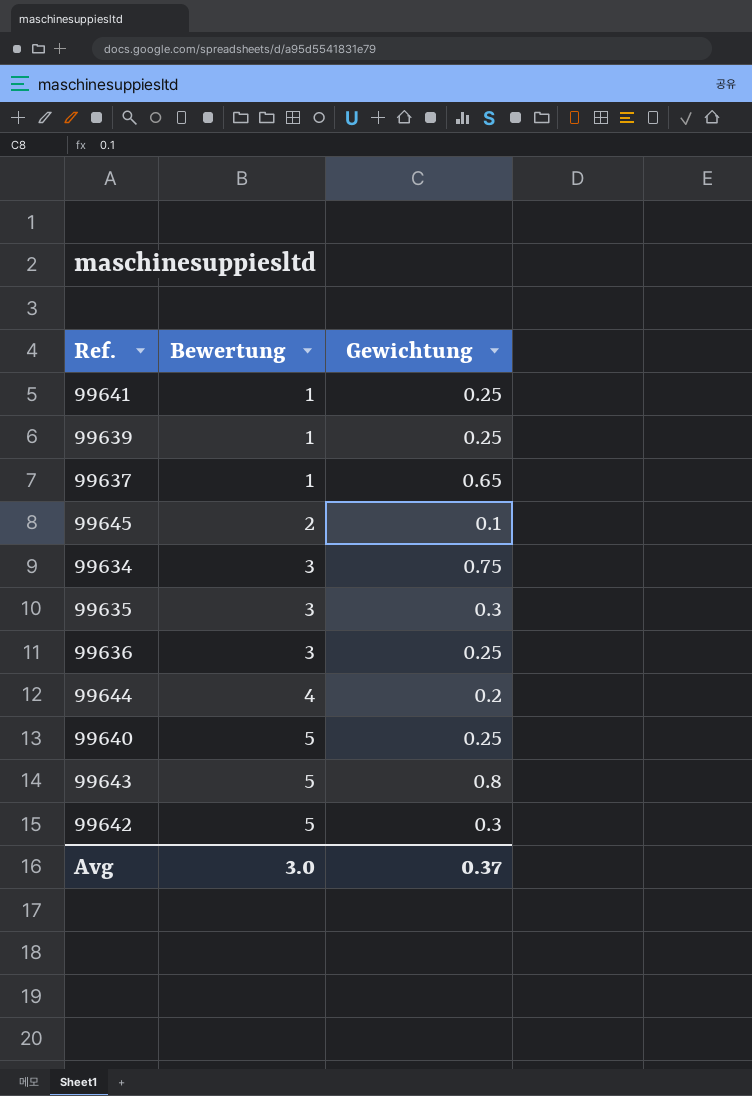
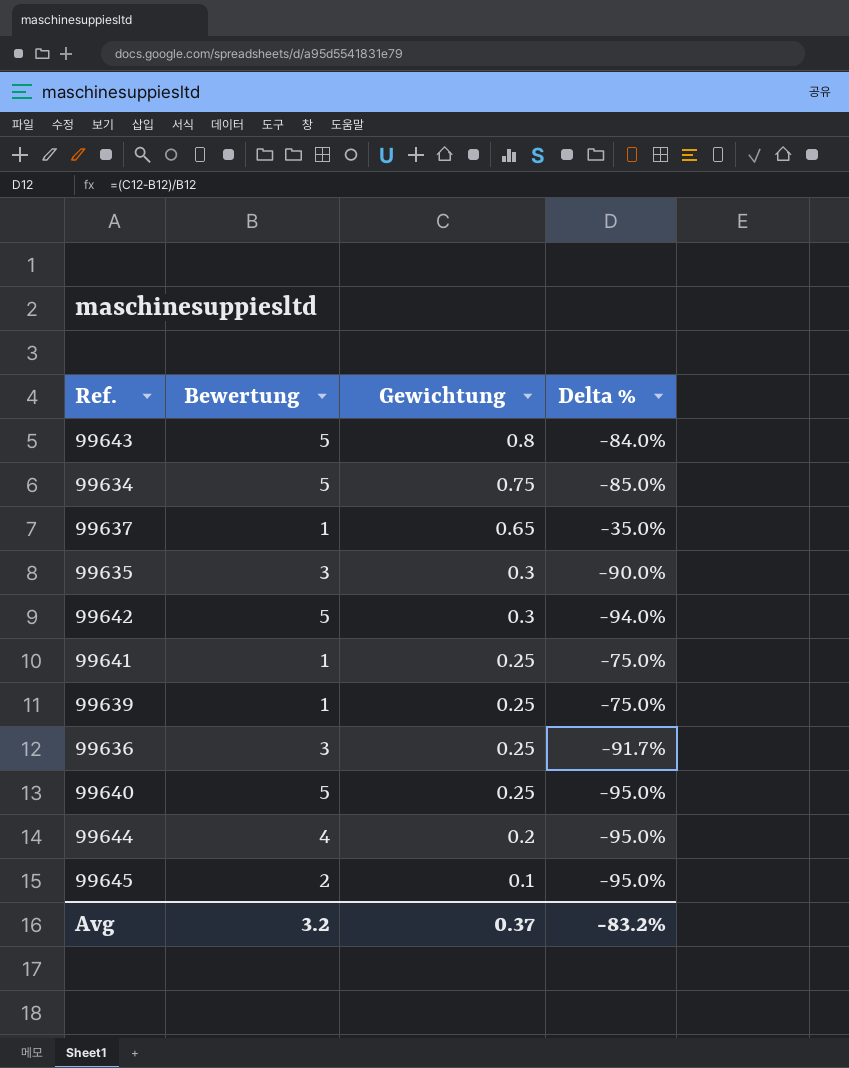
row order: Bewertung ascending -> Gewichtung descending
column Delta % | formula: none -> ([Gewichtung] - [Bewertung]) / [Bewertung]
99634 | Bewertung: 3 -> 5
Avg | Bewertung: 3.0 -> 3.2

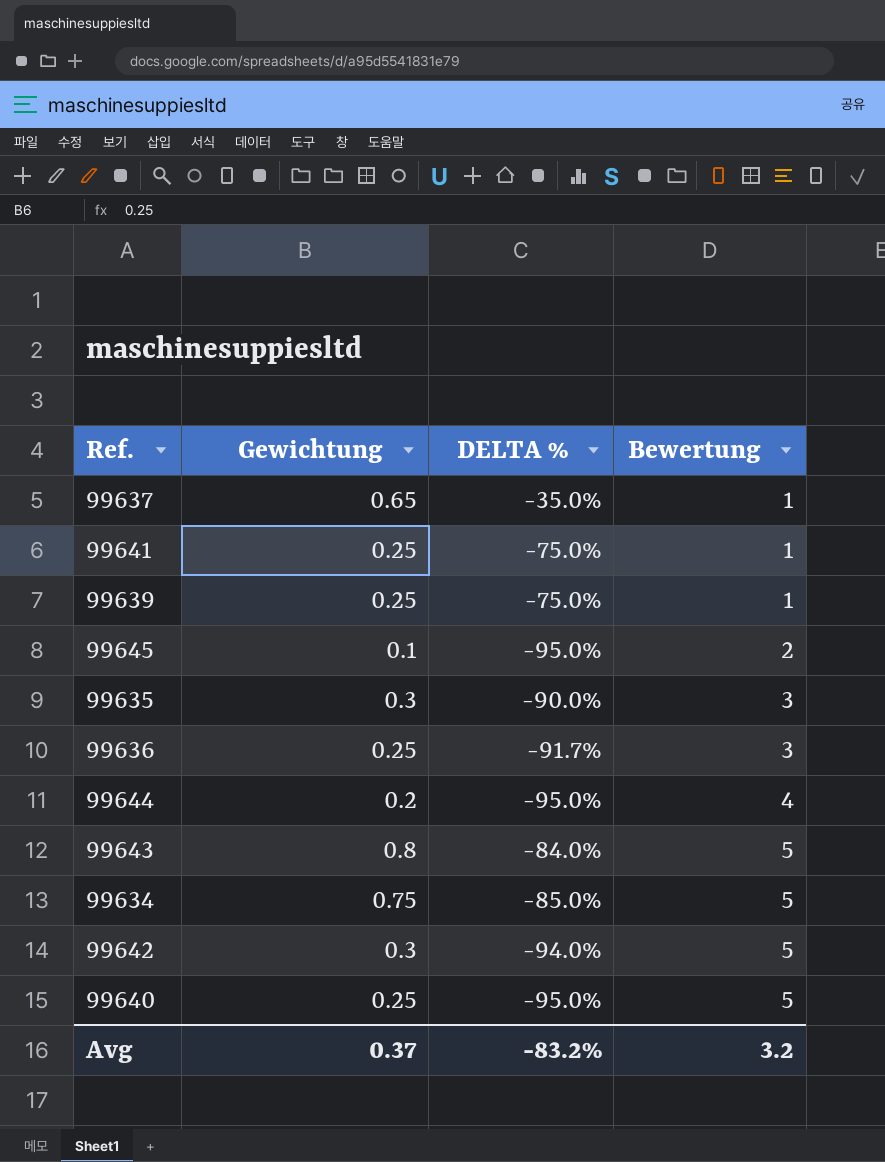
row order: Gewichtung descending -> Bewertung ascending
column name: Delta % -> DELTA %
column Bewertung | position: 2 -> 4

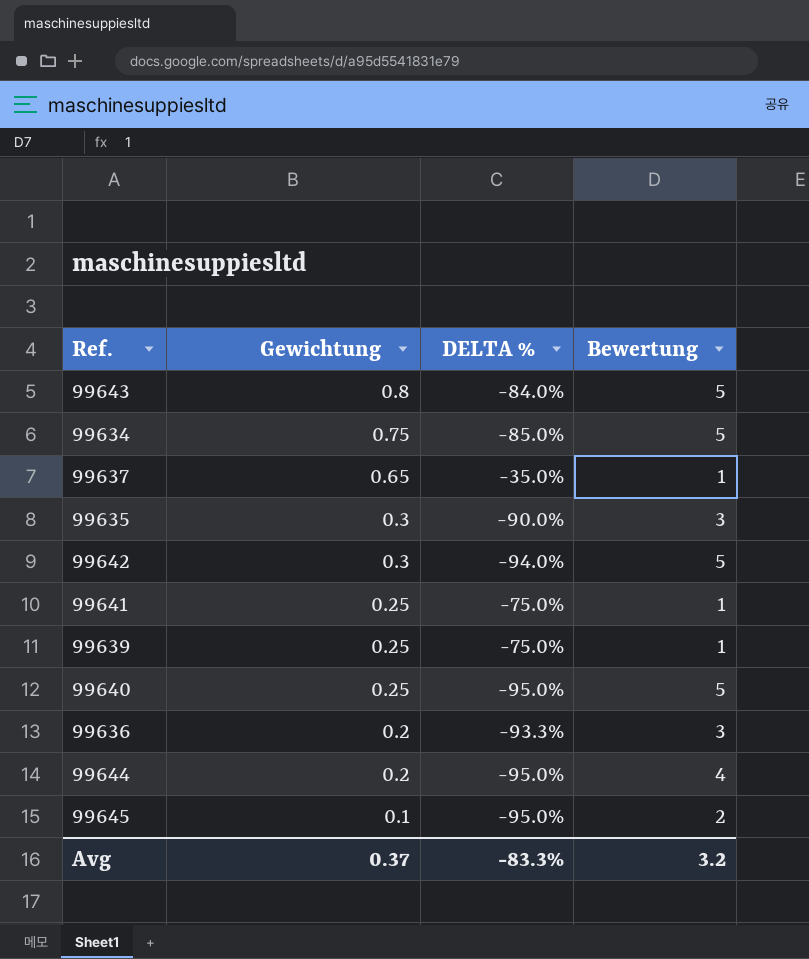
row order: Bewertung ascending -> Gewichtung descending
99636 | Gewichtung: 0.25 -> 0.2
99636 | DELTA %: -91.7% -> -93.3%
Avg | DELTA %: -83.2% -> -83.3%

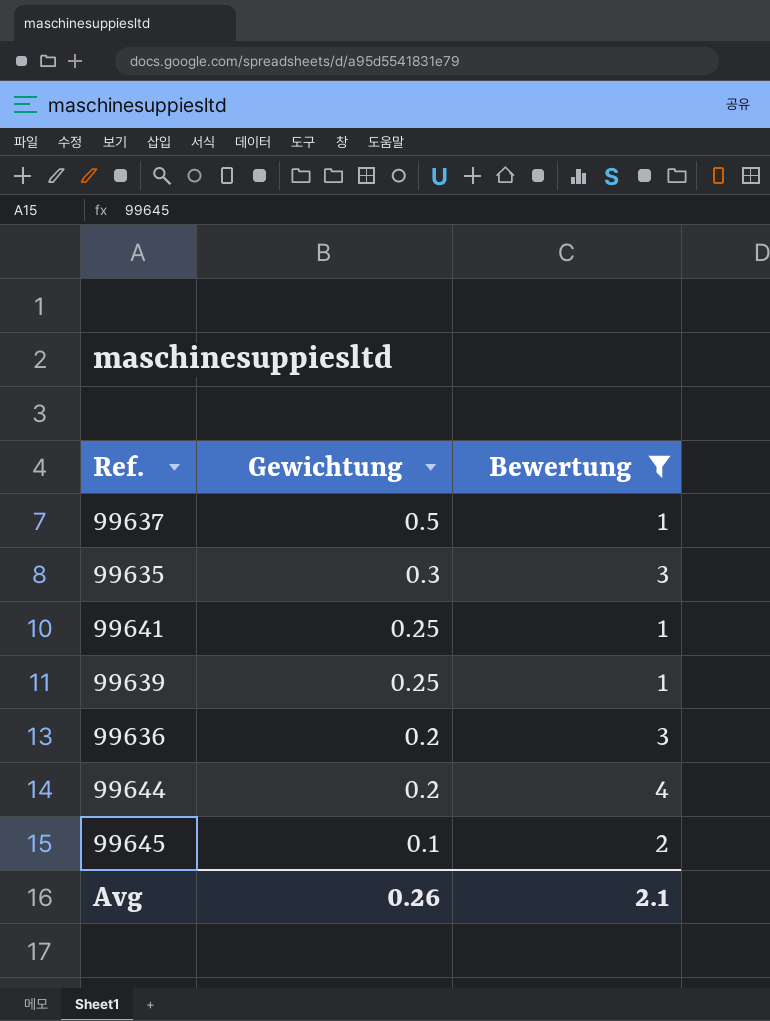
filter: none -> Bewertung != 5
column DELTA % | formula: ([Gewichtung] - [Bewertung]) / [Bewertung] -> none
99637 | Gewichtung: 0.65 -> 0.5
Avg | Gewichtung: 0.37 -> 0.26
Avg | Bewertung: 3.2 -> 2.1

